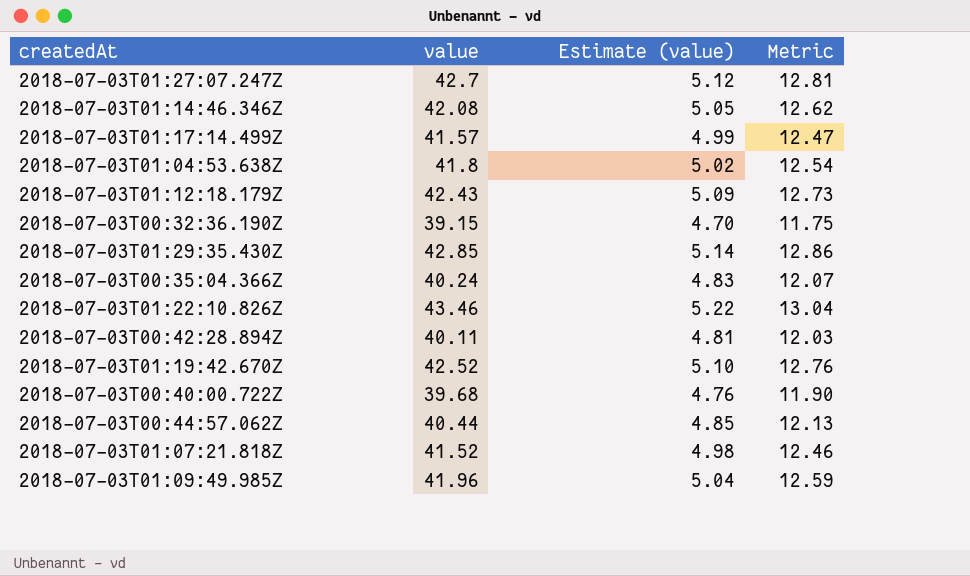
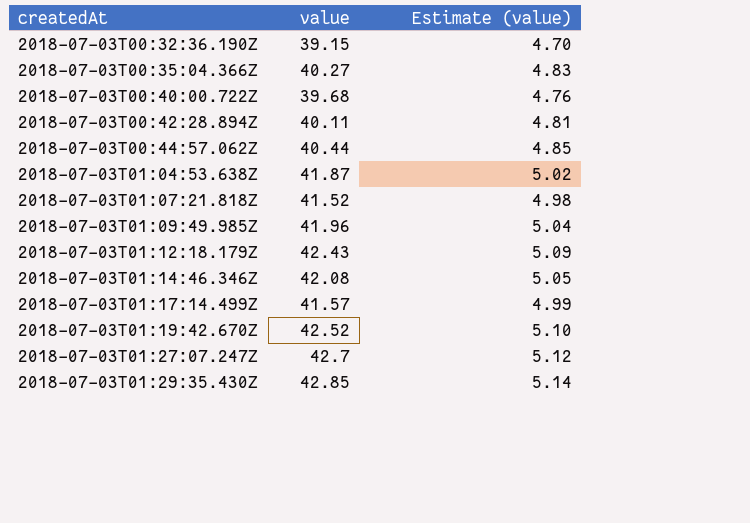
row order: none -> createdAt ascending
column Metric | formula: [value] * 0.3 -> none
row 2018-07-03T01:22:10.826Z: 43.46 | 5.22 | 13.04 -> none
2018-07-03T00:35:04.366Z | value: 40.24 -> 40.27
2018-07-03T01:04:53.638Z | value: 41.8 -> 41.87

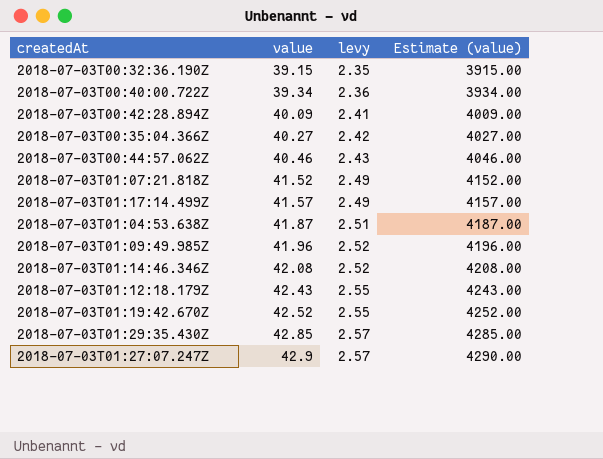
row order: createdAt ascending -> value ascending
column levy | formula: none -> [value] * 0.06
column Estimate (value) | formula: [value] * 0.12 -> [value] * 100
2018-07-03T00:40:00.722Z | value: 39.68 -> 39.34
2018-07-03T00:42:28.894Z | value: 40.11 -> 40.09
2018-07-03T00:44:57.062Z | value: 40.44 -> 40.46
2018-07-03T01:27:07.247Z | value: 42.7 -> 42.9

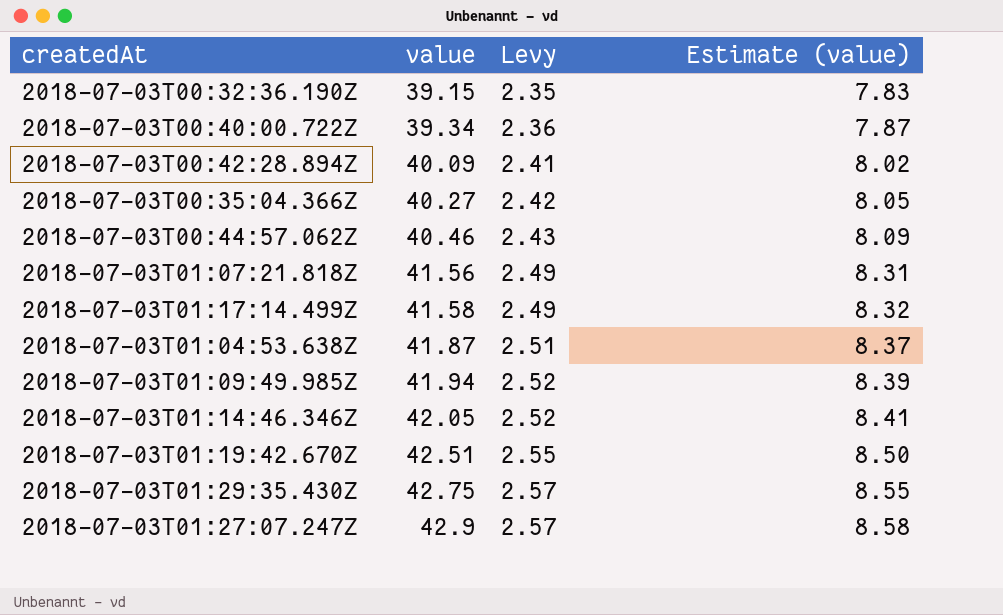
column name: levy -> Levy
column Estimate (value) | formula: [value] * 100 -> [value] * 0.2
row 2018-07-03T01:12:18.179Z: 42.43 | 2.55 | 4243.00 -> none
2018-07-03T01:07:21.818Z | value: 41.52 -> 41.56
2018-07-03T01:17:14.499Z | value: 41.57 -> 41.58
2018-07-03T01:09:49.985Z | value: 41.96 -> 41.94
2018-07-03T01:14:46.346Z | value: 42.08 -> 42.05
2018-07-03T01:19:42.670Z | value: 42.52 -> 42.51
2018-07-03T01:29:35.430Z | value: 42.85 -> 42.75

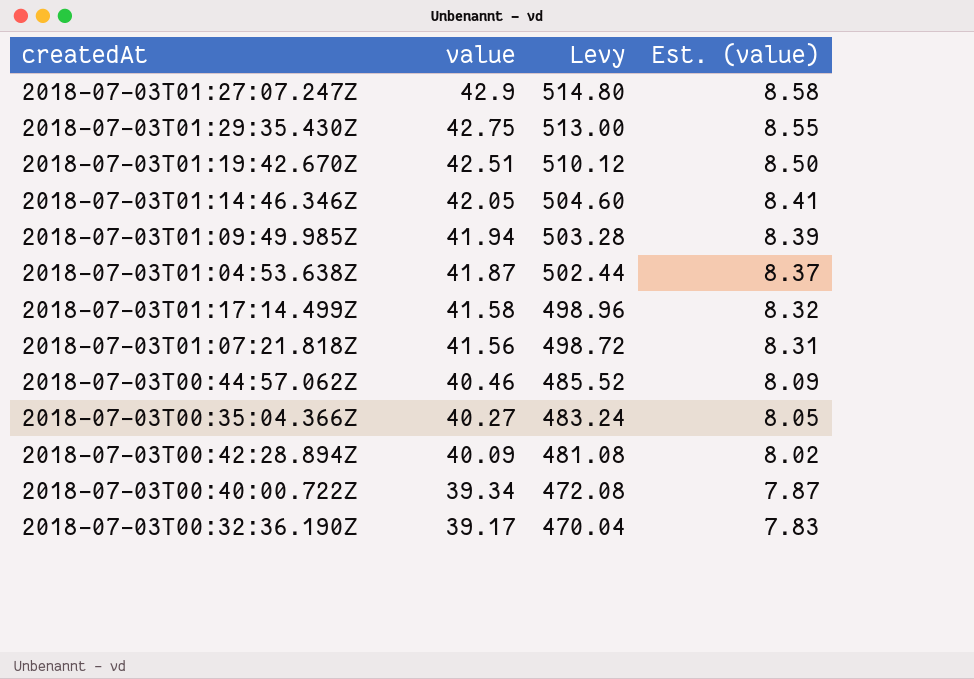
row order: value ascending -> value descending
column Levy | formula: [value] * 0.06 -> [value] * 12
column name: Estimate (value) -> Est. (value)
2018-07-03T00:32:36.190Z | value: 39.15 -> 39.17

